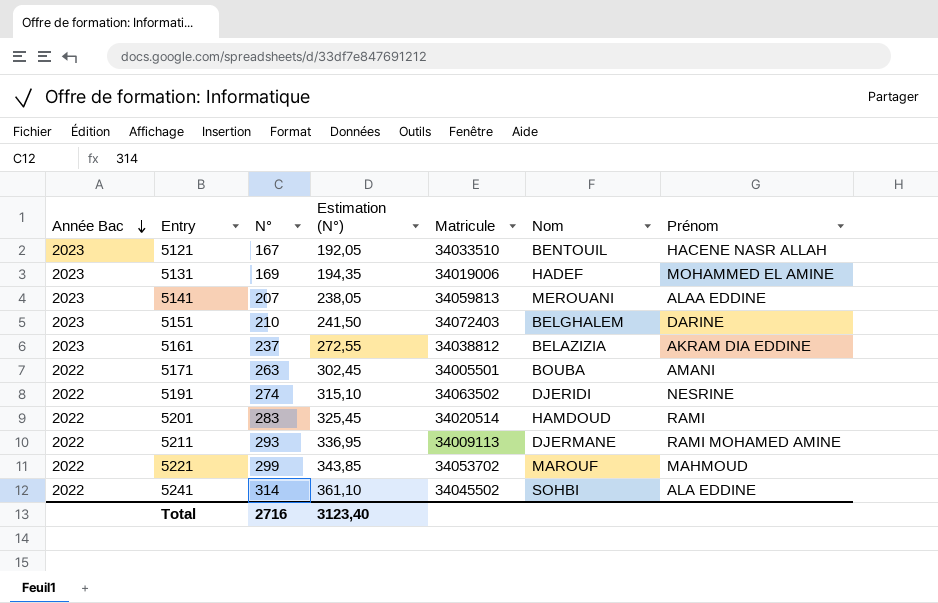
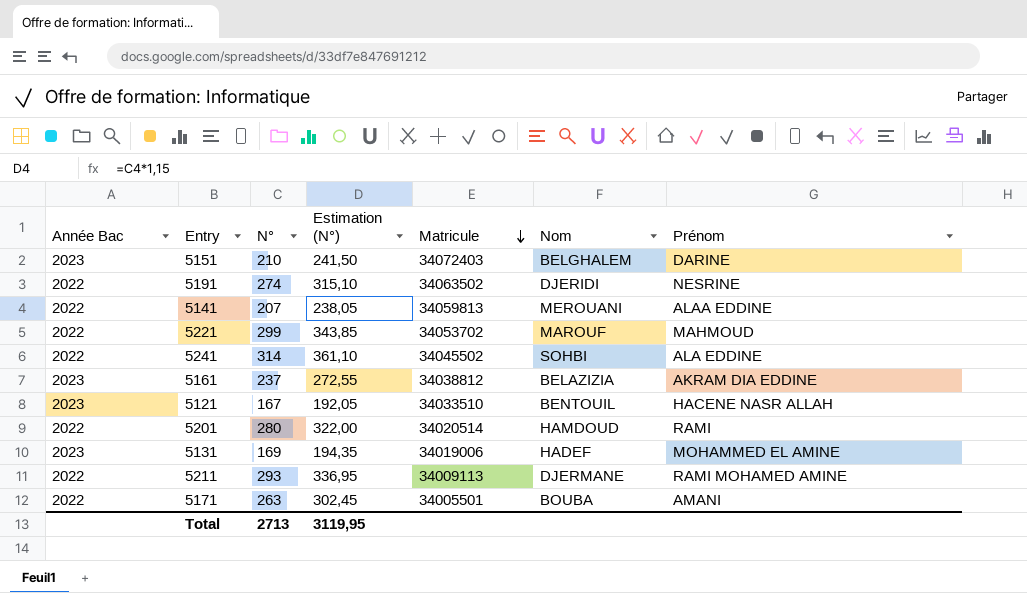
row order: Année Bac descending -> Matricule descending
5141 | Année Bac: 2023 -> 2022
5201 | N°: 283 -> 280
5201 | Estimation (N°): 325,45 -> 322,00
Total | N°: 2716 -> 2713
Total | Estimation (N°): 3123,40 -> 3119,95

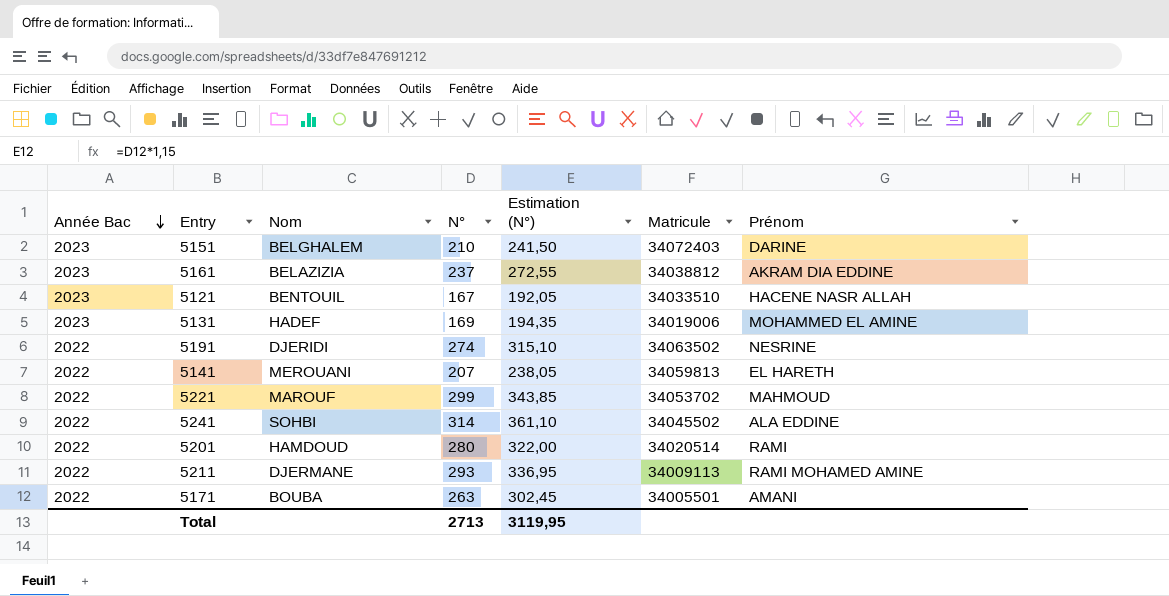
row order: Matricule descending -> Année Bac descending
column Nom | position: 6 -> 3
5141 | Prénom: ALAA EDDINE -> EL HARETH

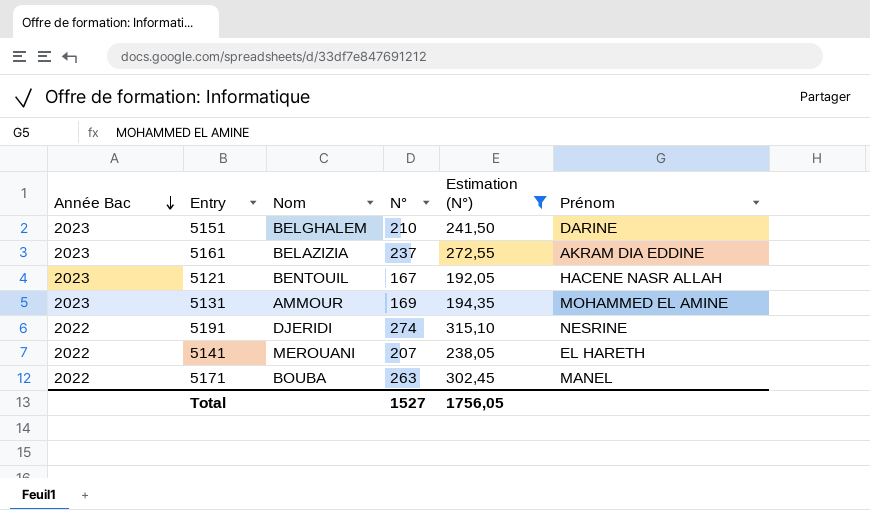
filter: none -> Estimation (N°) <= 315,10
column Matricule | position: 6 -> none
5131 | Nom: HADEF -> AMMOUR
5171 | Prénom: AMANI -> MANEL
Total | N°: 2713 -> 1527
Total | Estimation (N°): 3119,95 -> 1756,05

